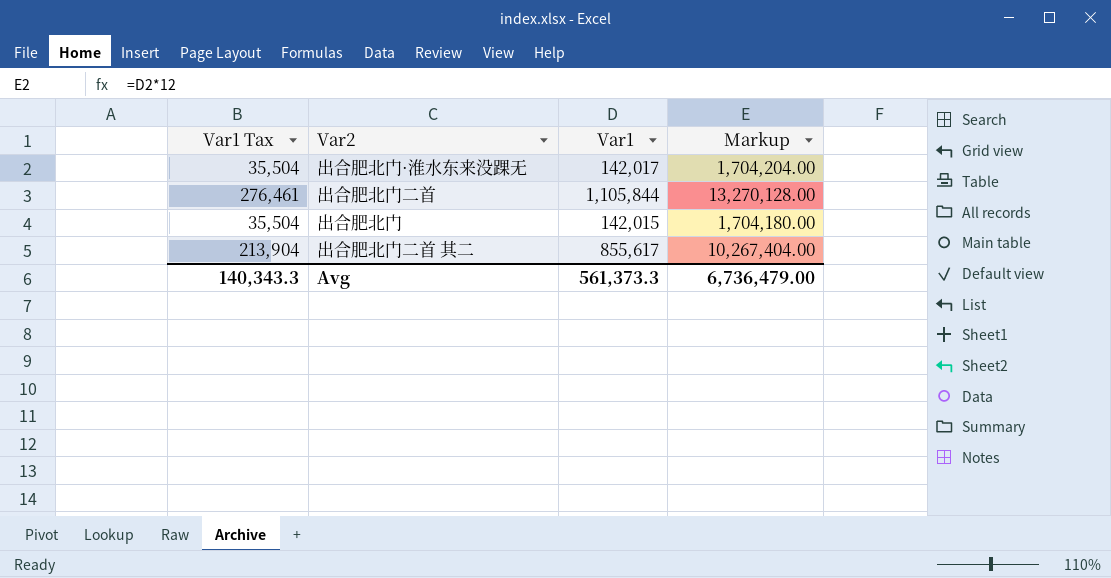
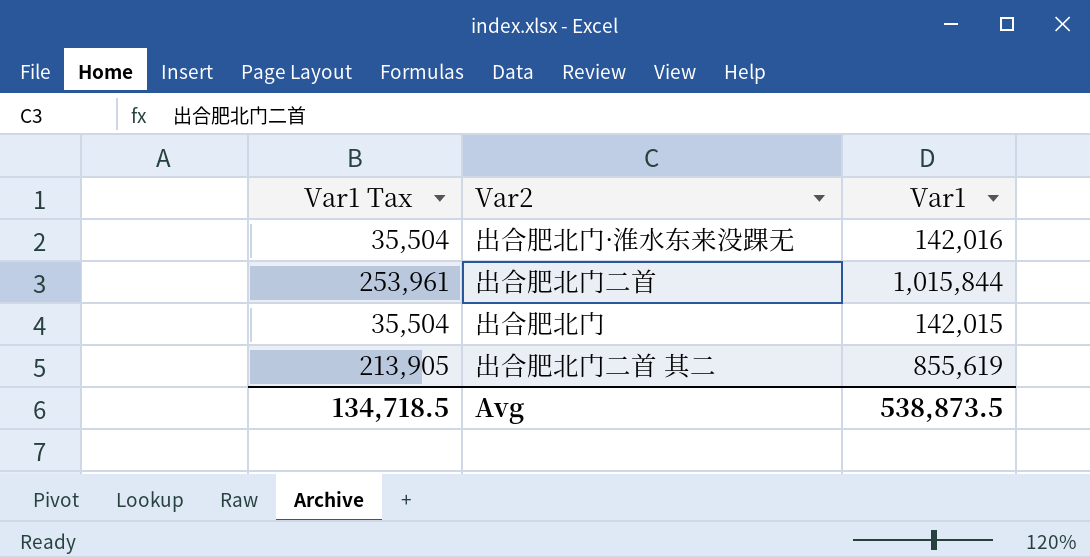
column Markup | formula: [Var1] * 12 -> none
出合肥北门·淮水东来没踝无 | Var1: 142,017 -> 142,016
出合肥北门二首 | Var1 Tax: 276,461 -> 253,961
出合肥北门二首 | Var1: 1,105,844 -> 1,015,844
出合肥北门二首 其二 | Var1 Tax: 213,904 -> 213,905
出合肥北门二首 其二 | Var1: 855,617 -> 855,619
Avg | Var1 Tax: 140,343.3 -> 134,718.5
Avg | Var1: 561,373.3 -> 538,873.5

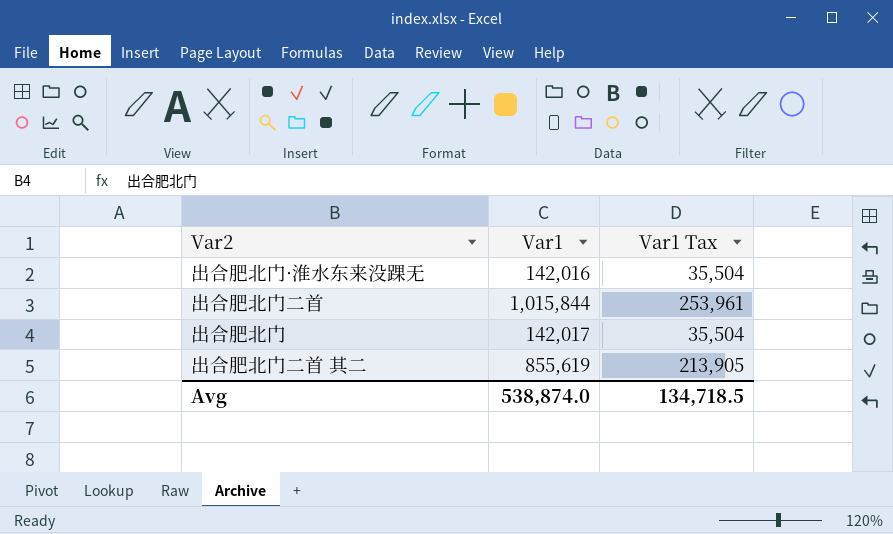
column Var1 Tax | position: 1 -> 3
出合肥北门 | Var1: 142,015 -> 142,017
Avg | Var1: 538,873.5 -> 538,874.0

